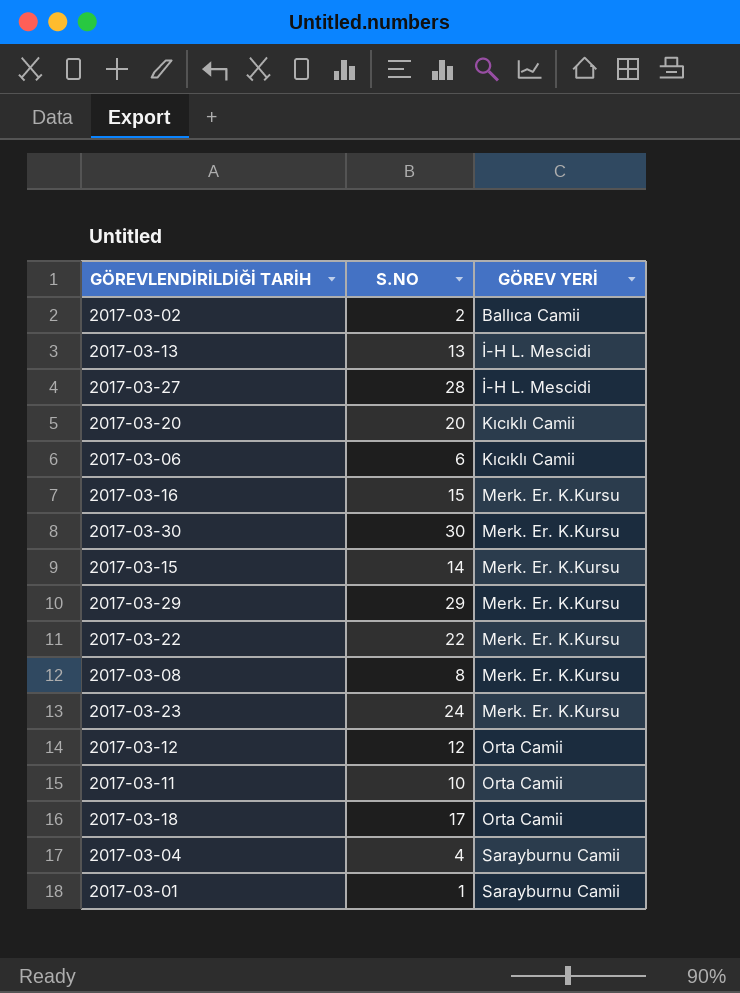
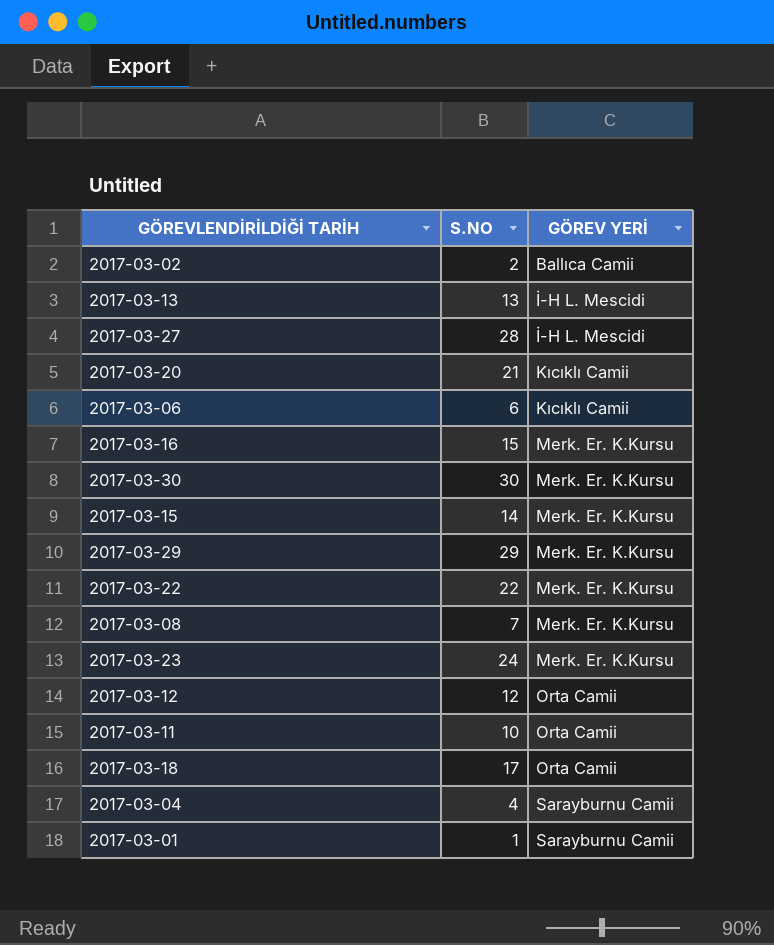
2017-03-20 | S.NO: 20 -> 21
2017-03-08 | S.NO: 8 -> 7

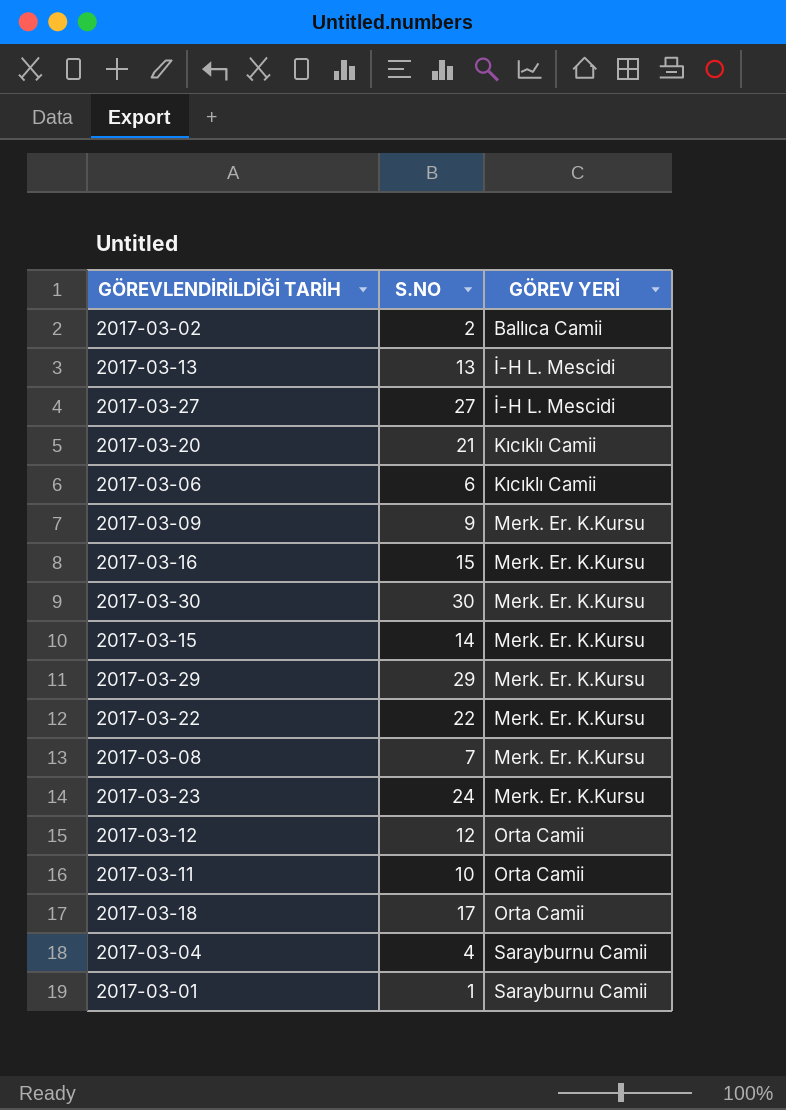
2017-03-27 | S.NO: 28 -> 27
row 2017-03-09: none -> 9 | Merk. Er. K.Kursu

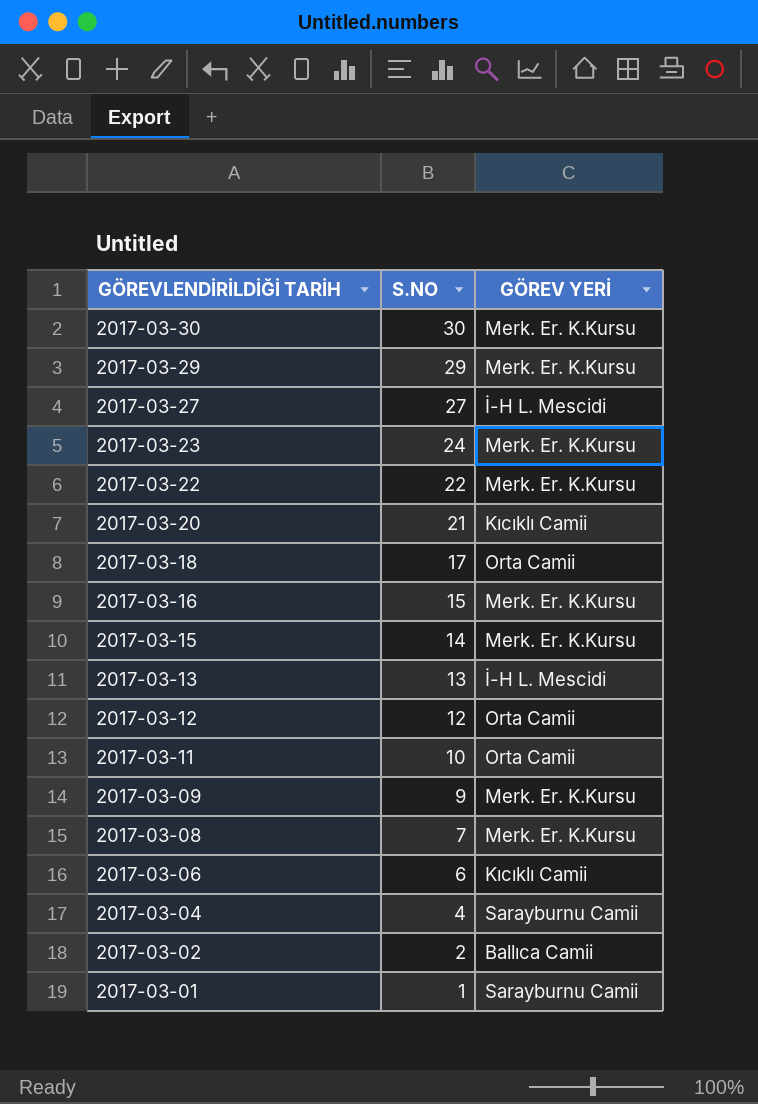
row order: GÖREV YERİ ascending -> GÖREVLENDİRİLDİĞİ TARİH descending

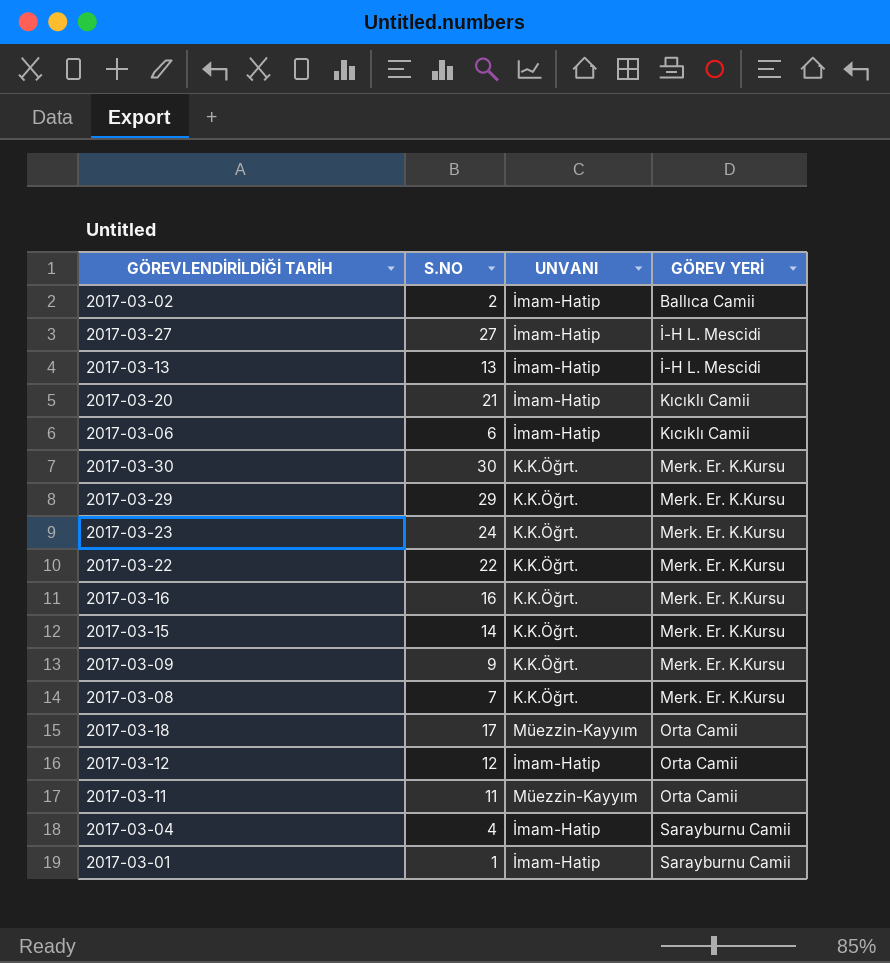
row order: GÖREVLENDİRİLDİĞİ TARİH descending -> GÖREV YERİ ascending
column UNVANI | position: none -> 3
2017-03-16 | S.NO: 15 -> 16
2017-03-11 | S.NO: 10 -> 11

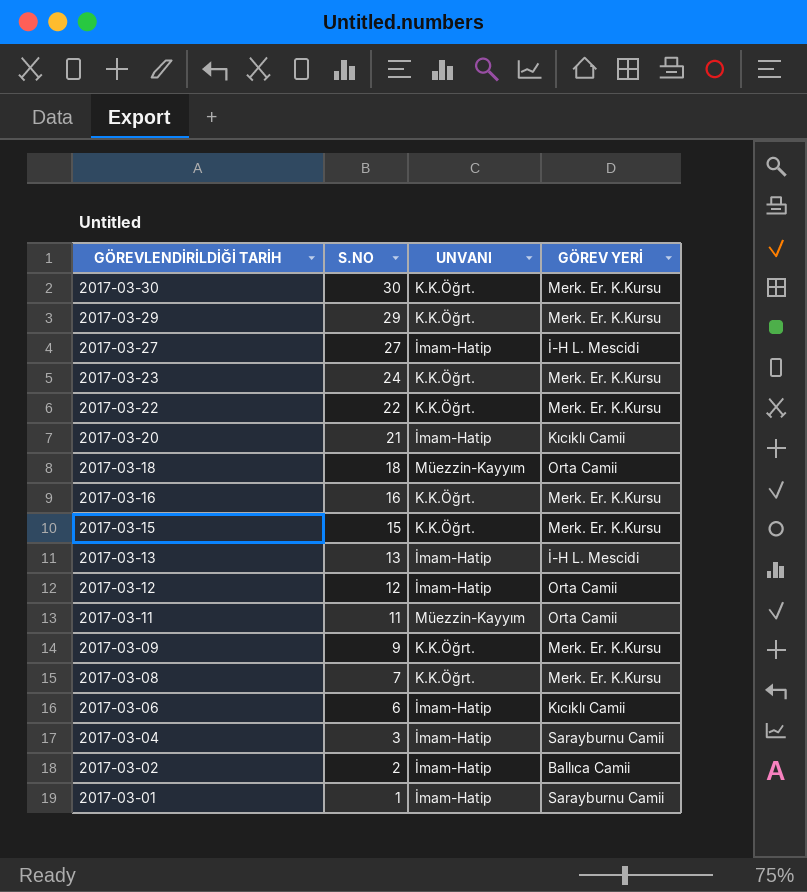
row order: GÖREV YERİ ascending -> GÖREVLENDİRİLDİĞİ TARİH descending
2017-03-18 | S.NO: 17 -> 18
2017-03-15 | S.NO: 14 -> 15
2017-03-04 | S.NO: 4 -> 3

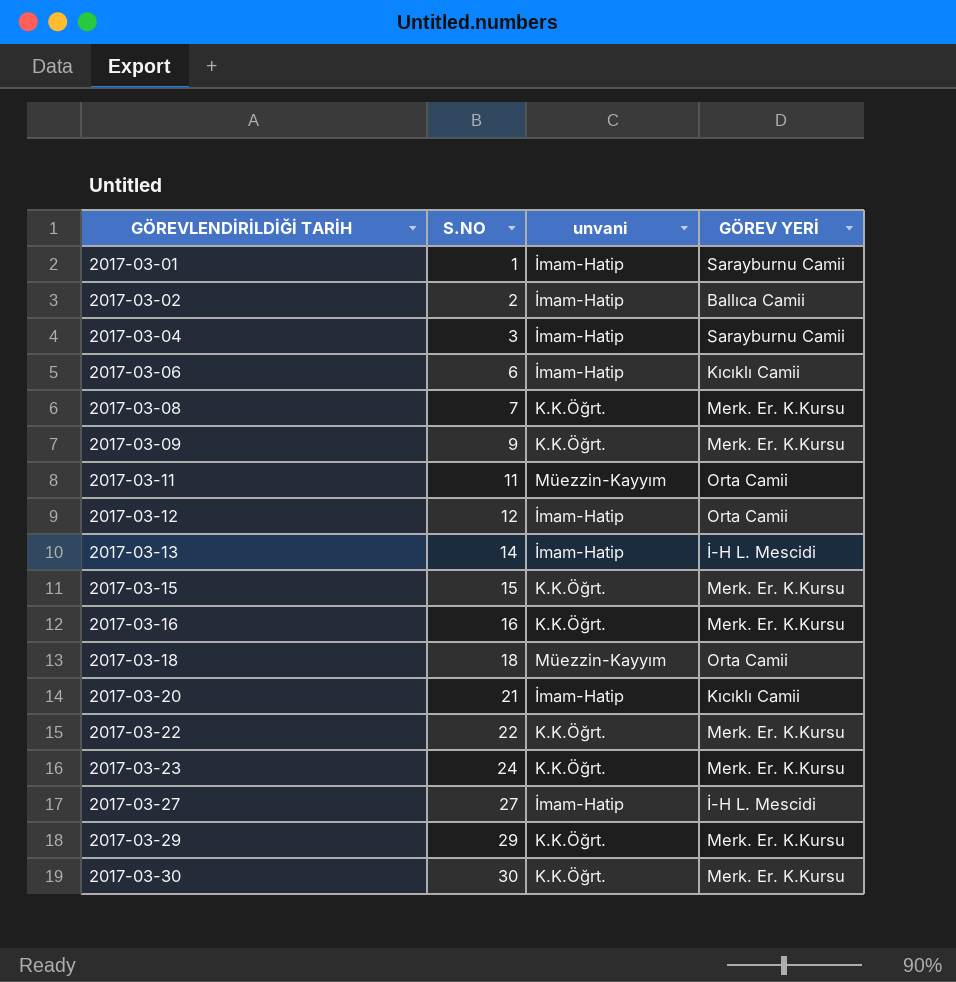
row order: GÖREVLENDİRİLDİĞİ TARİH descending -> GÖREVLENDİRİLDİĞİ TARİH ascending
column name: UNVANI -> unvani
2017-03-13 | S.NO: 13 -> 14

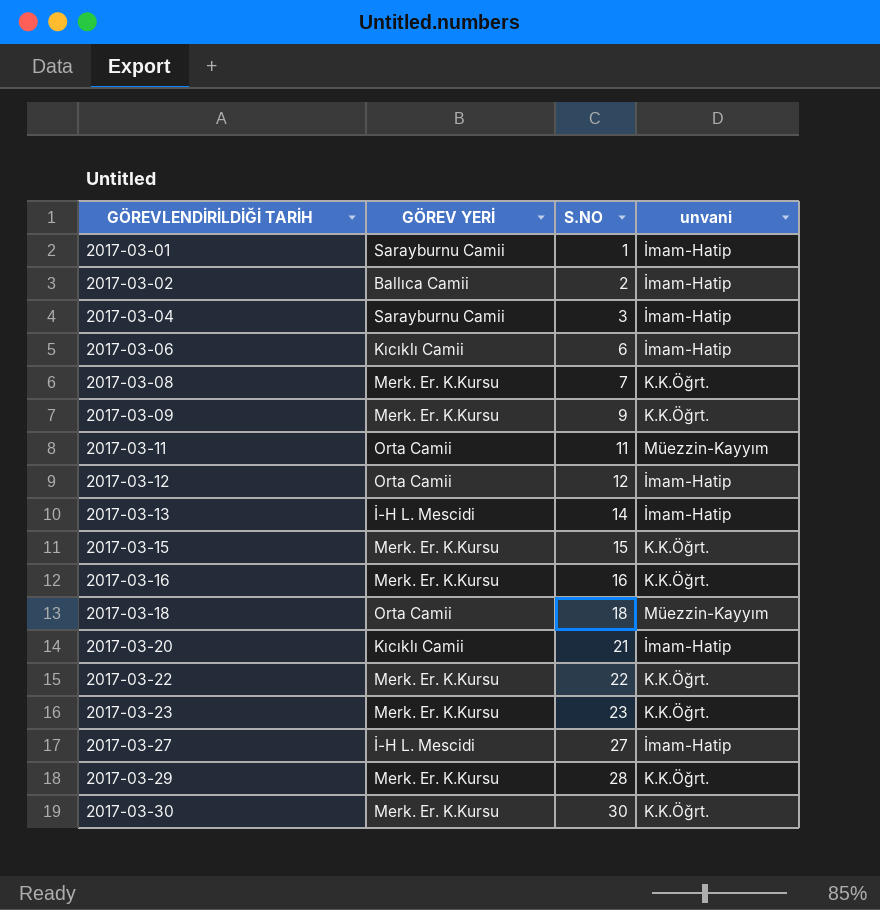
column GÖREV YERİ | position: 4 -> 2
2017-03-23 | S.NO: 24 -> 23
2017-03-29 | S.NO: 29 -> 28

